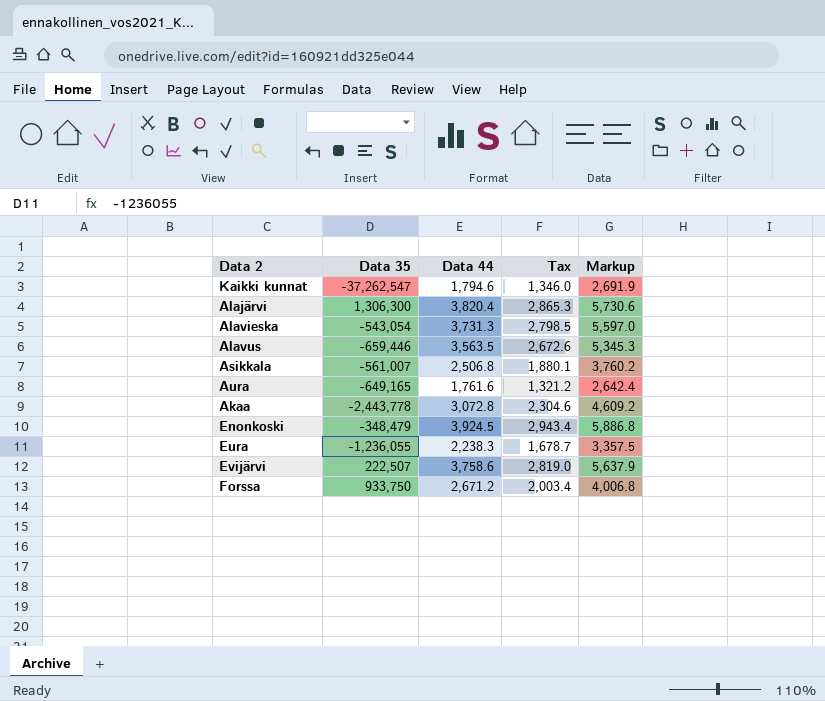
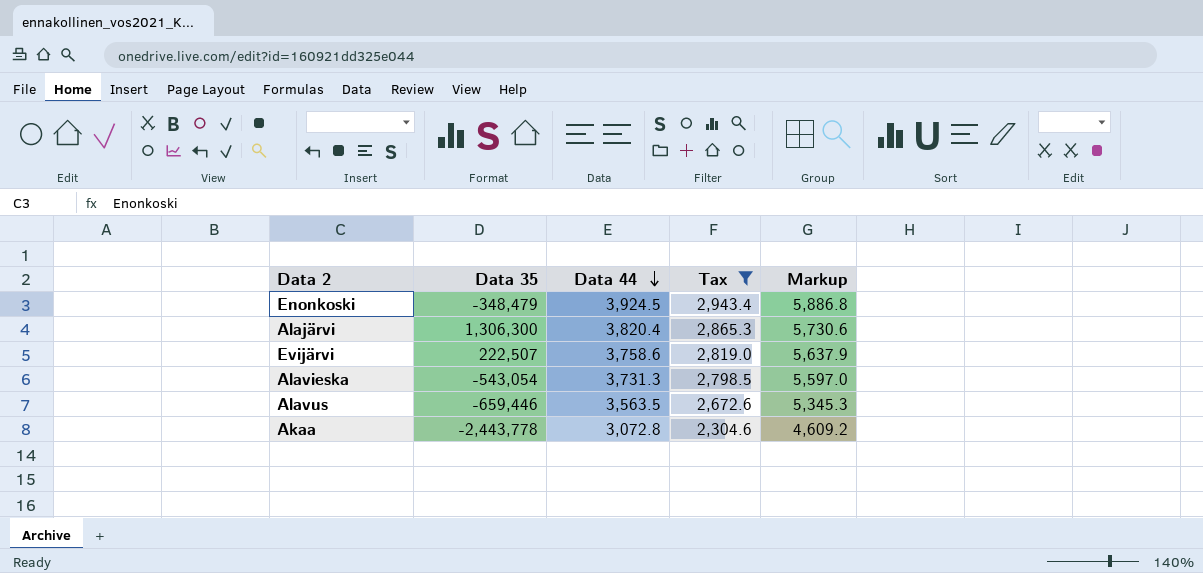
filter: none -> Tax >= 2,304.6
row order: none -> Data 44 descending

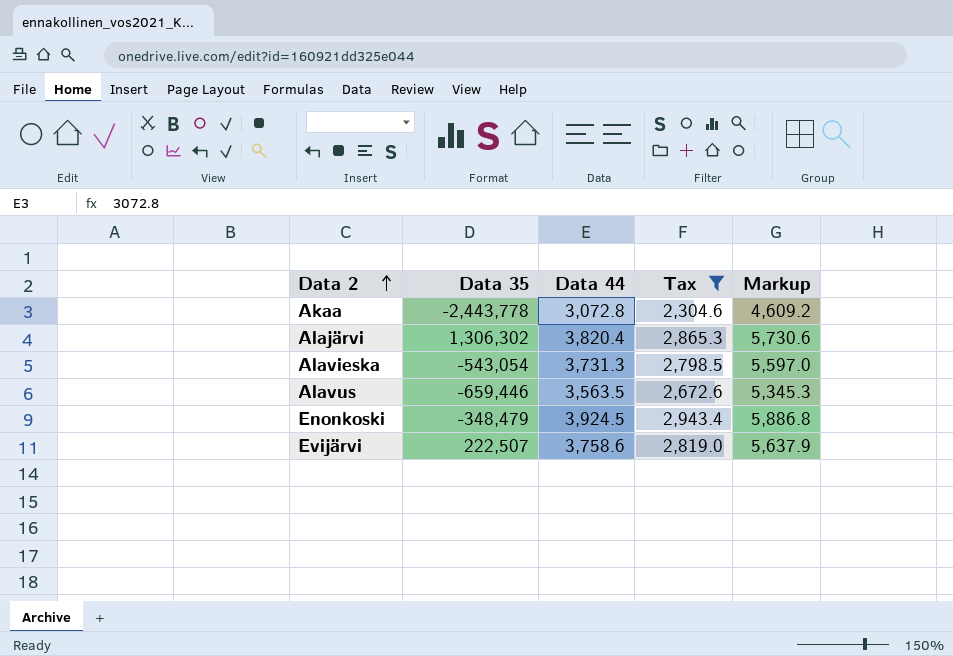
row order: Data 44 descending -> Data 2 ascending
Alajärvi | Data 35: 1,306,300 -> 1,306,302

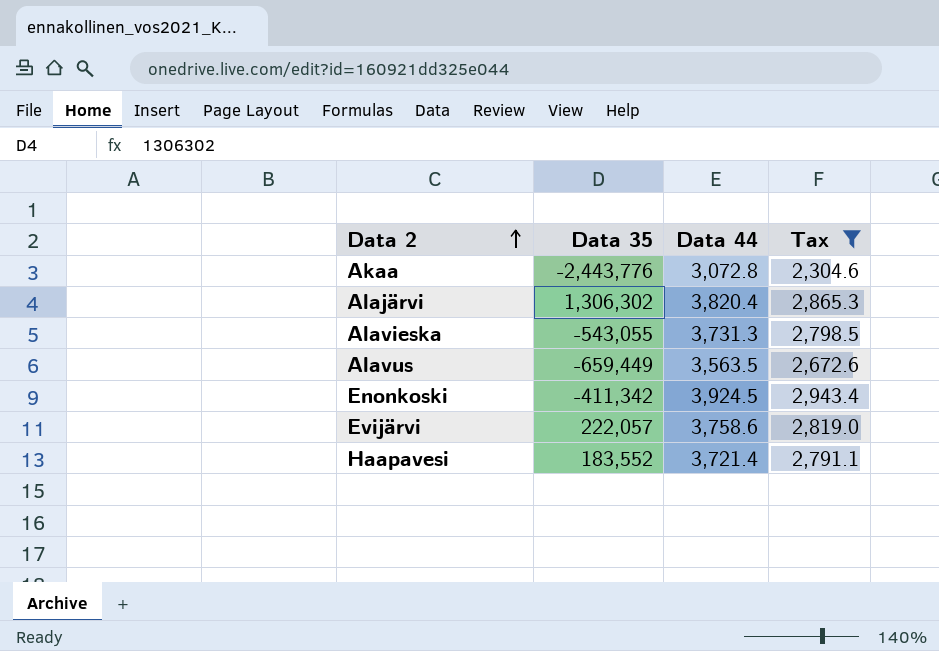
column Markup | formula: [Data 44] * 1.5 -> none
Akaa | Data 35: -2,443,778 -> -2,443,776
Alavieska | Data 35: -543,054 -> -543,055
Alavus | Data 35: -659,446 -> -659,449
Enonkoski | Data 35: -348,479 -> -411,342
Evijärvi | Data 35: 222,507 -> 222,057
row Haapavesi: none -> 183,552 | 3,721.4 | 2,791.1

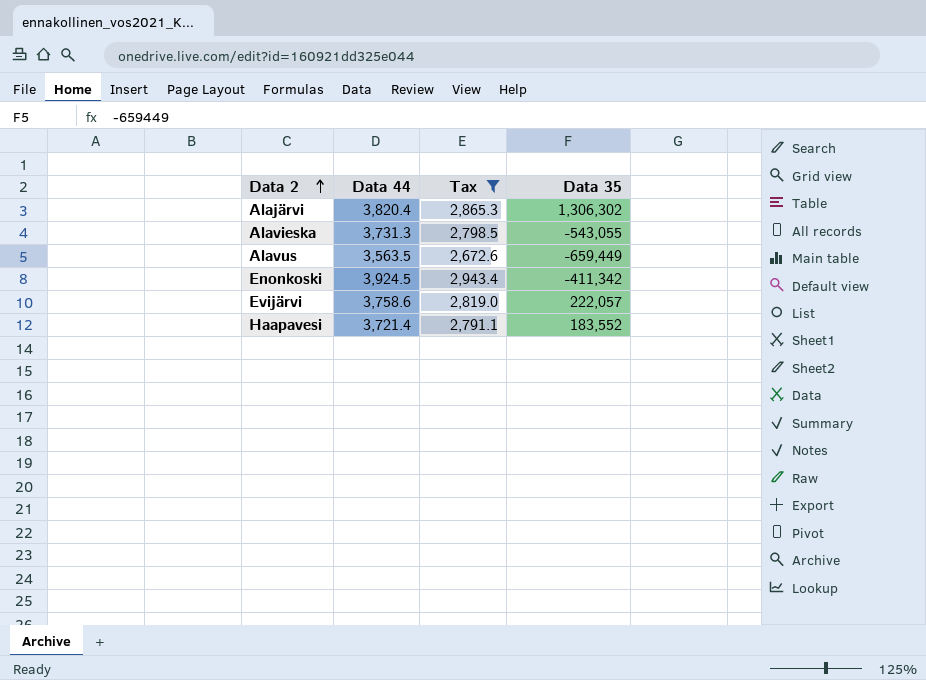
column Data 35 | position: 2 -> 4
row Akaa: -2,443,776 | 3,072.8 | 2,304.6 -> none

